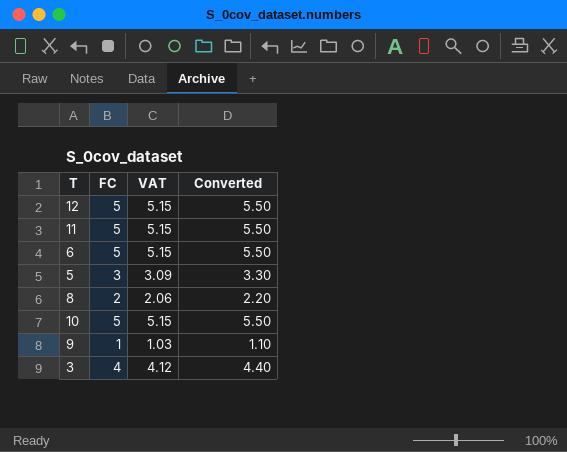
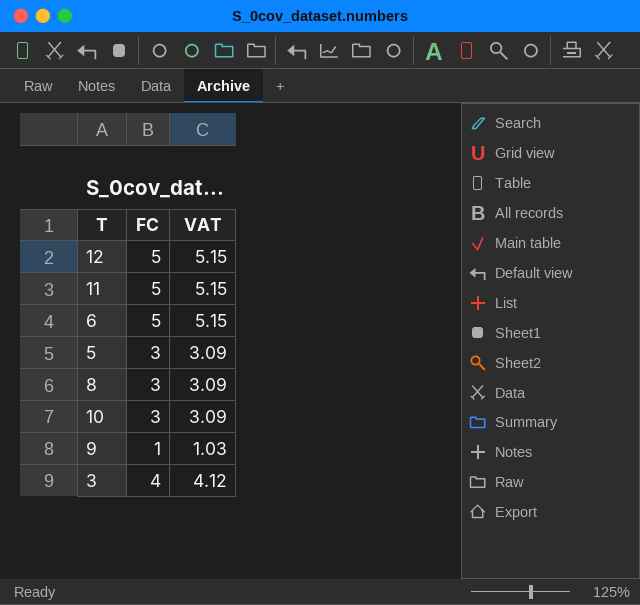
column Converted | formula: [FC] * 1.1 -> none
8 | FC: 2 -> 3
8 | VAT: 2.06 -> 3.09
10 | FC: 5 -> 3
10 | VAT: 5.15 -> 3.09

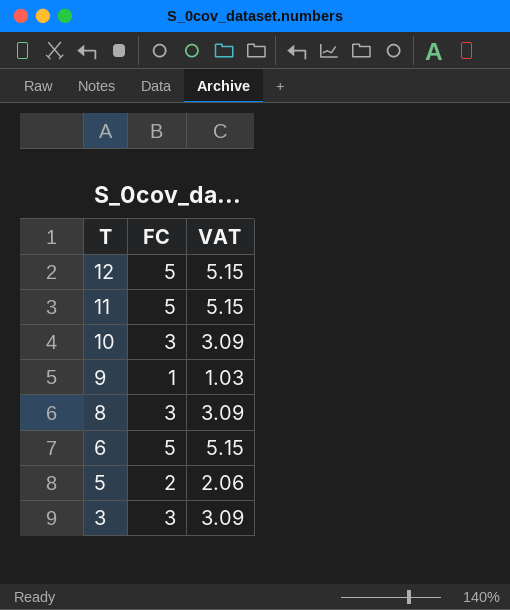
row order: none -> T descending
5 | FC: 3 -> 2
5 | VAT: 3.09 -> 2.06
3 | FC: 4 -> 3
3 | VAT: 4.12 -> 3.09

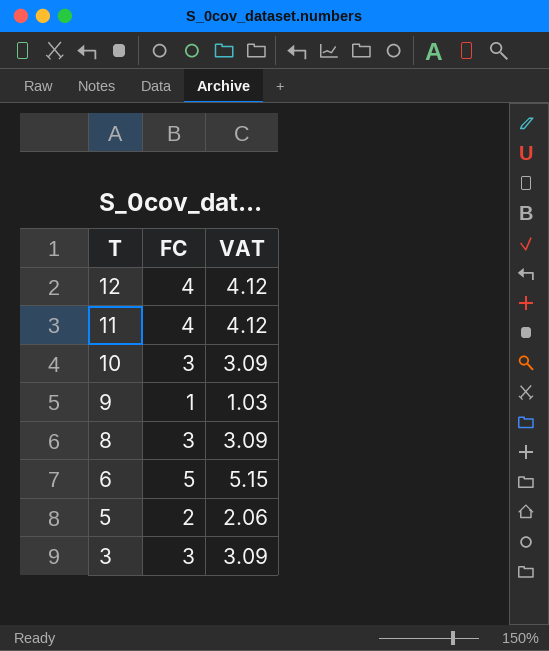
12 | FC: 5 -> 4
12 | VAT: 5.15 -> 4.12
11 | FC: 5 -> 4
11 | VAT: 5.15 -> 4.12

